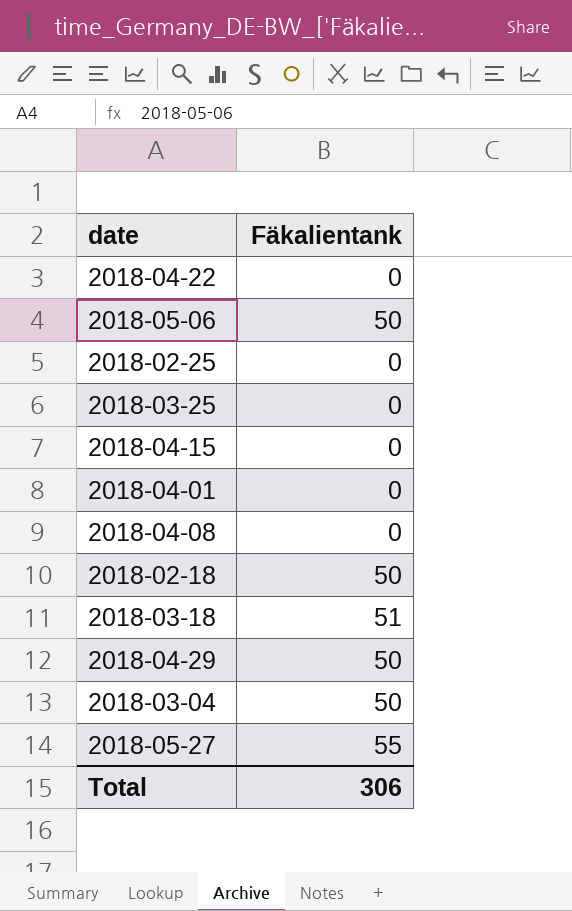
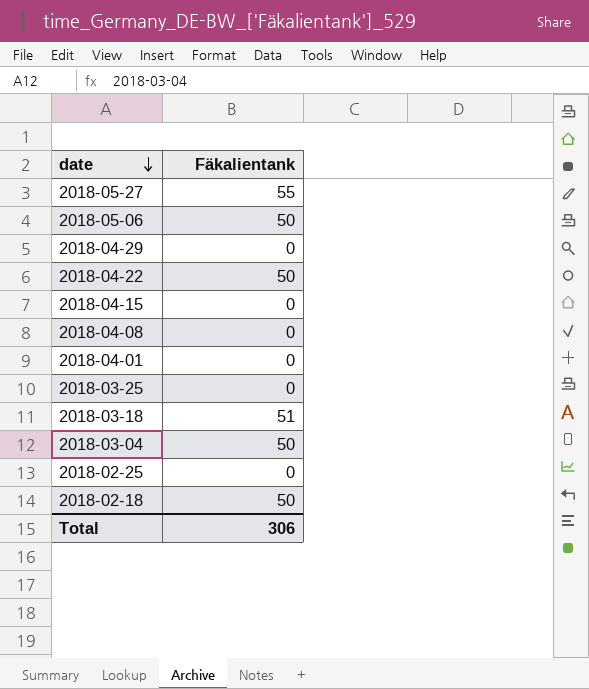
row order: none -> date descending
2018-04-29 | Fäkalientank: 50 -> 0
2018-04-22 | Fäkalientank: 0 -> 50

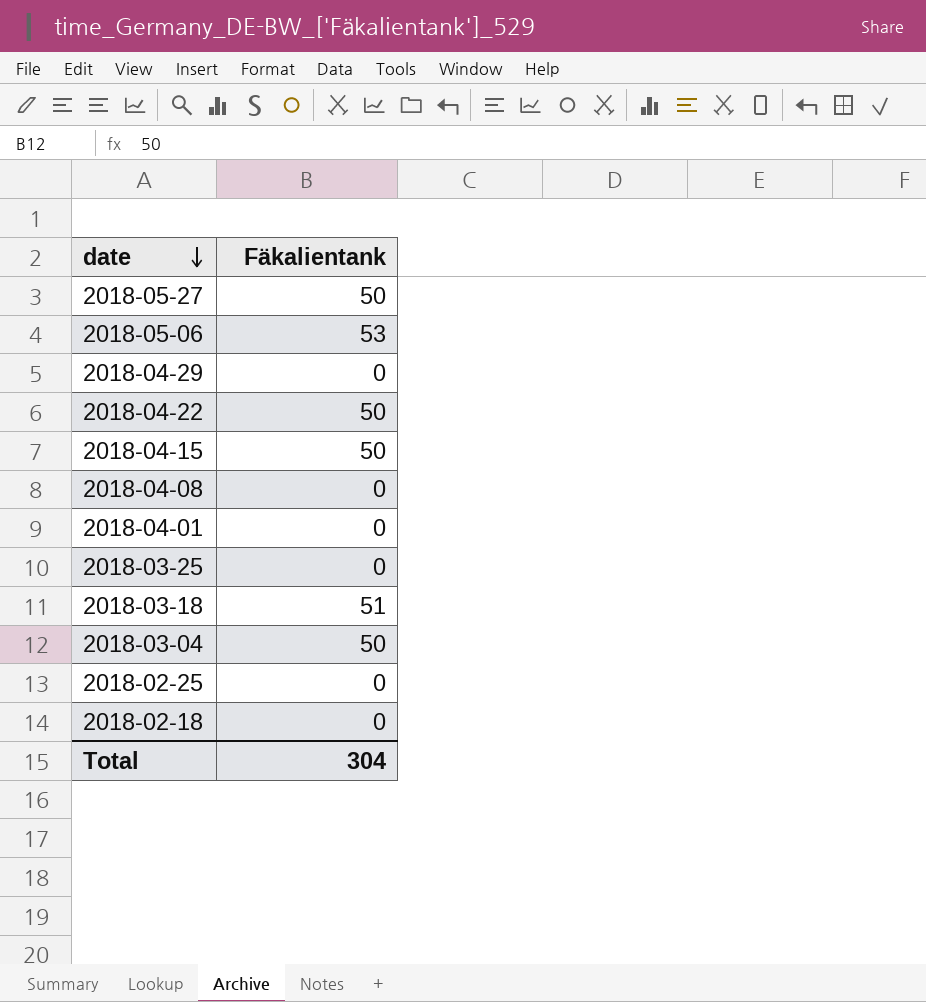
2018-05-27 | Fäkalientank: 55 -> 50
2018-05-06 | Fäkalientank: 50 -> 53
2018-04-15 | Fäkalientank: 0 -> 50
2018-02-18 | Fäkalientank: 50 -> 0
Total | Fäkalientank: 306 -> 304

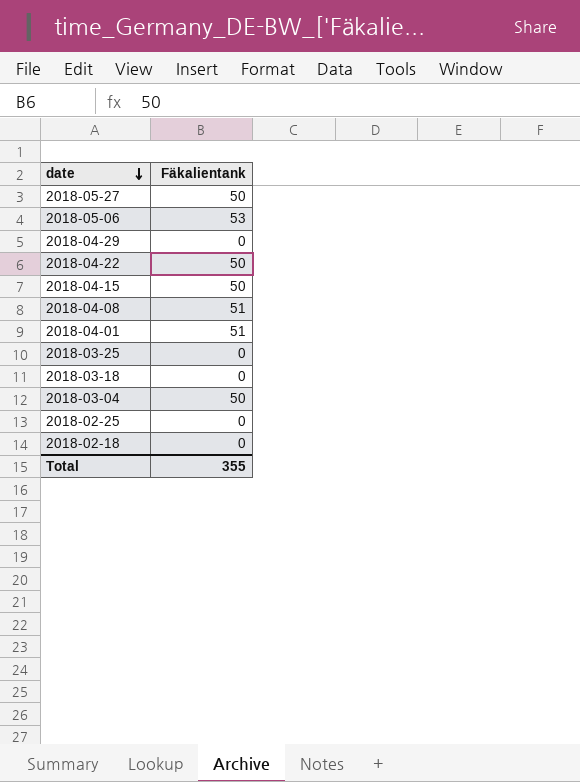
2018-04-08 | Fäkalientank: 0 -> 51
2018-04-01 | Fäkalientank: 0 -> 51
2018-03-18 | Fäkalientank: 51 -> 0
Total | Fäkalientank: 304 -> 355

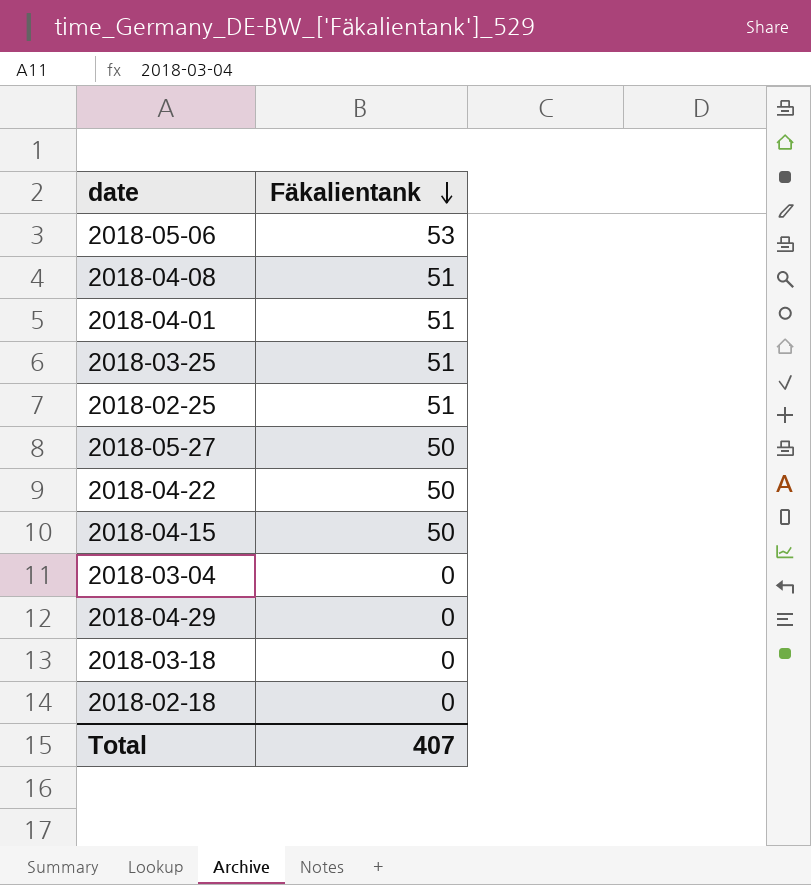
row order: date descending -> Fäkalientank descending
2018-03-25 | Fäkalientank: 0 -> 51
2018-02-25 | Fäkalientank: 0 -> 51
2018-03-04 | Fäkalientank: 50 -> 0
Total | Fäkalientank: 355 -> 407

